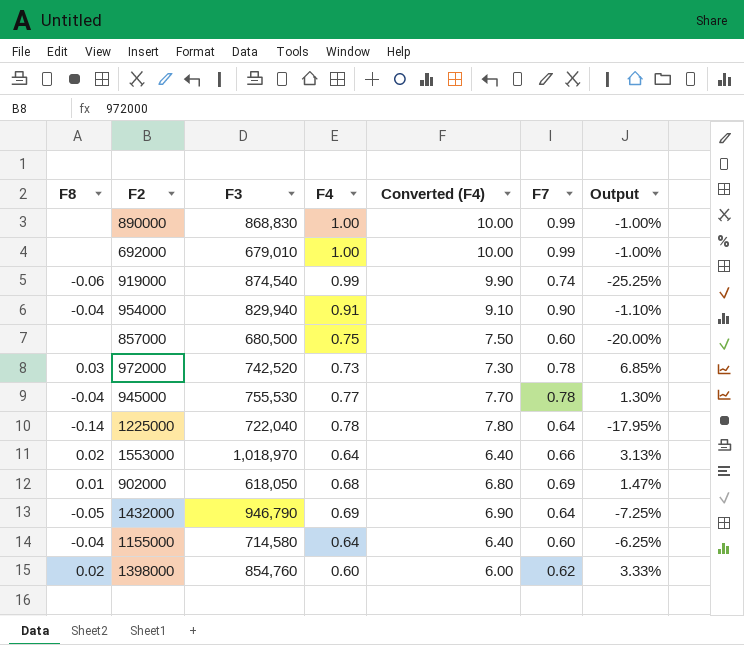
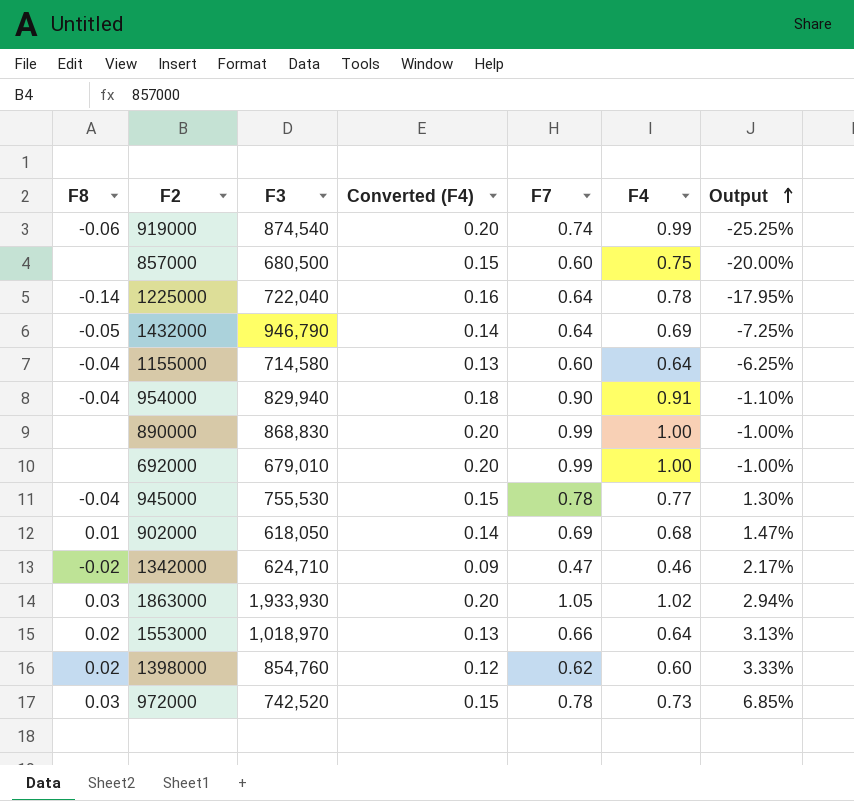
row order: none -> Output ascending
column Converted (F4) | formula: [F4] * 10 -> [F4] * 0.2
column F4 | position: 4 -> 6
row 1342000: none -> -0.02 | 624,710 | 0.09 | 0.47 | 0.46 | 2.17%
row 1863000: none -> 0.03 | 1,933,930 | 0.20 | 1.05 | 1.02 | 2.94%

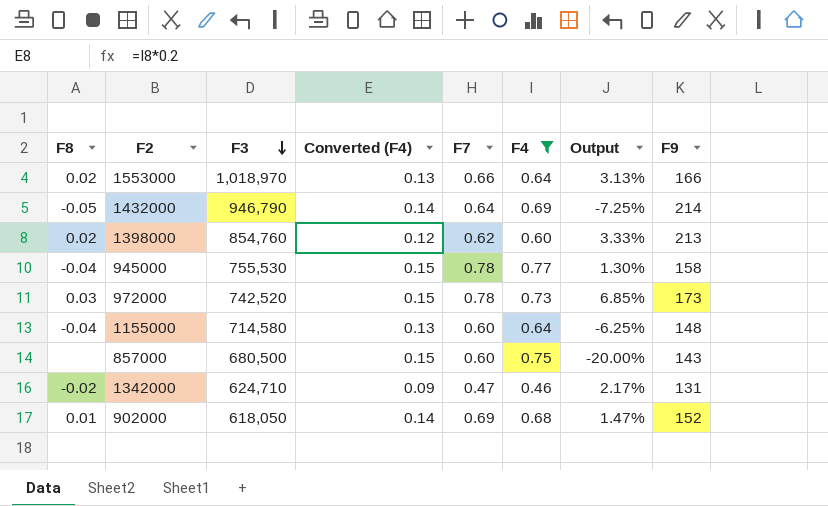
filter: none -> F4 <= 0.77
row order: Output ascending -> F3 descending
column F9 | position: none -> 8

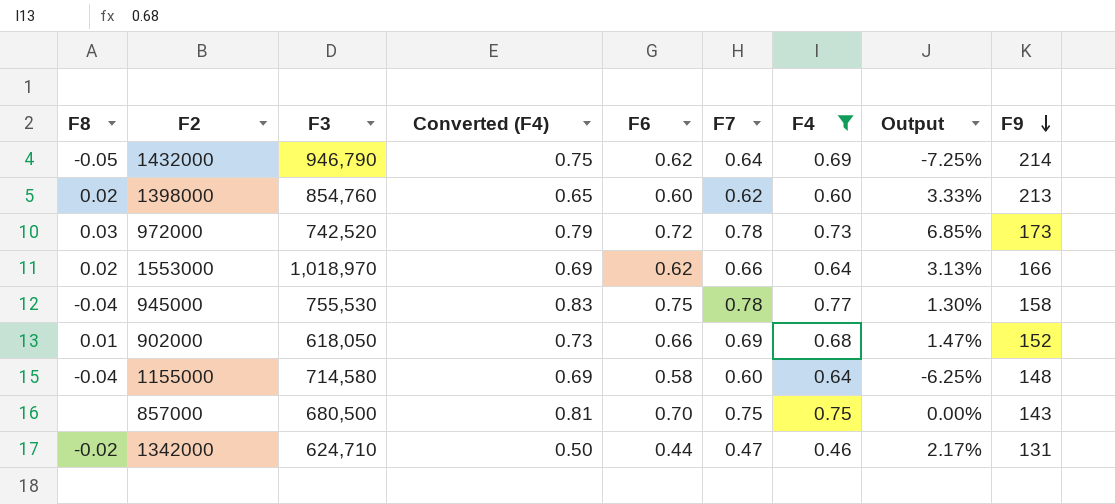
row order: F3 descending -> F9 descending
column Converted (F4) | formula: [F4] * 0.2 -> [F4] * 1.08
column F6 | position: none -> 5
857000 | F7: 0.60 -> 0.75
857000 | Output: -20.00% -> 0.00%

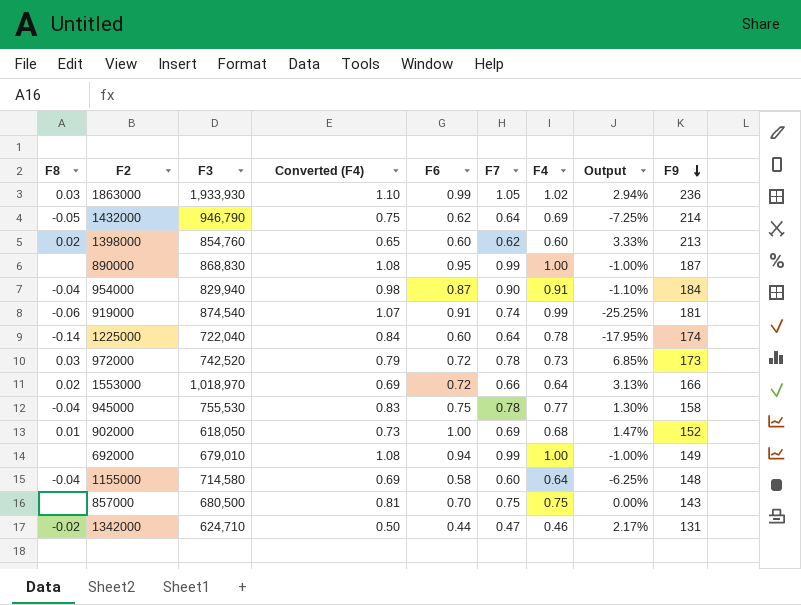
filter: F4 <= 0.77 -> none
1553000 | F6: 0.62 -> 0.72
902000 | F6: 0.66 -> 1.00

